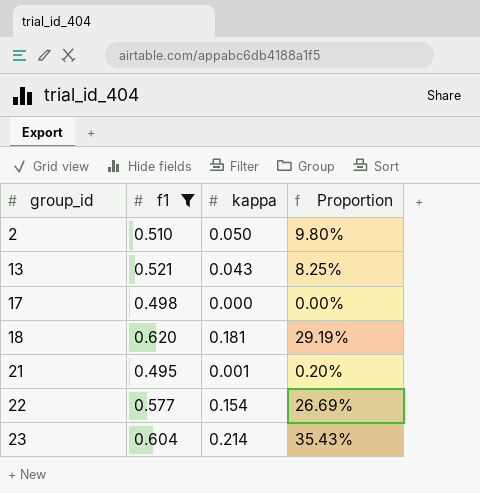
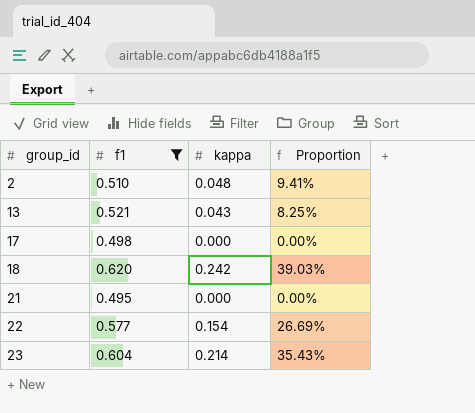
2 | kappa: 0.050 -> 0.048
2 | Proportion: 9.80% -> 9.41%
18 | kappa: 0.181 -> 0.242
18 | Proportion: 29.19% -> 39.03%
21 | kappa: 0.001 -> 0.000
21 | Proportion: 0.20% -> 0.00%

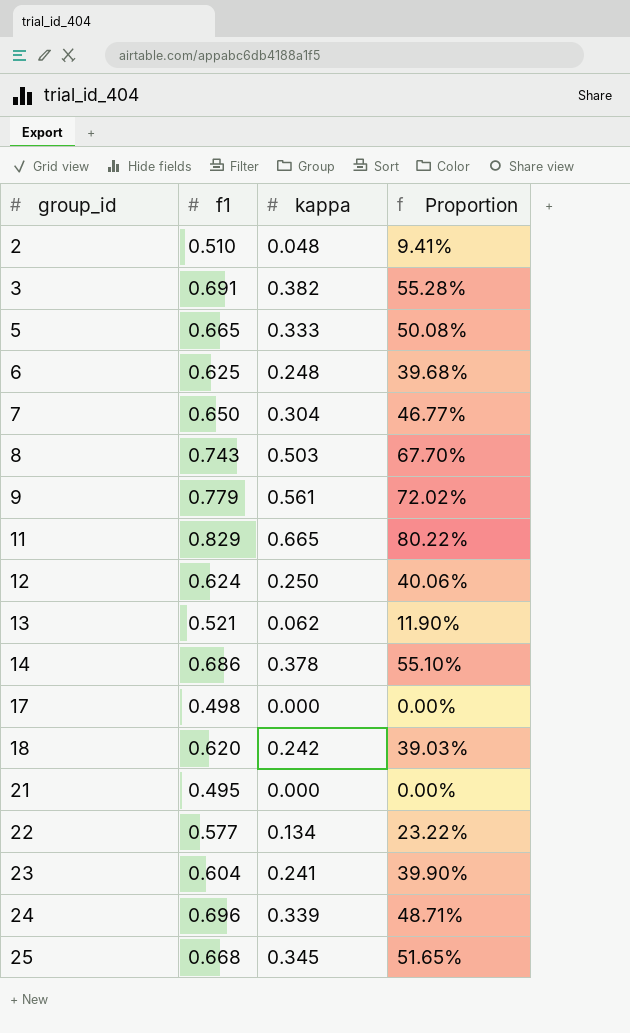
filter: f1 <= 0.620 -> none
13 | kappa: 0.043 -> 0.062
13 | Proportion: 8.25% -> 11.90%
22 | kappa: 0.154 -> 0.134
22 | Proportion: 26.69% -> 23.22%
23 | kappa: 0.214 -> 0.241
23 | Proportion: 35.43% -> 39.90%

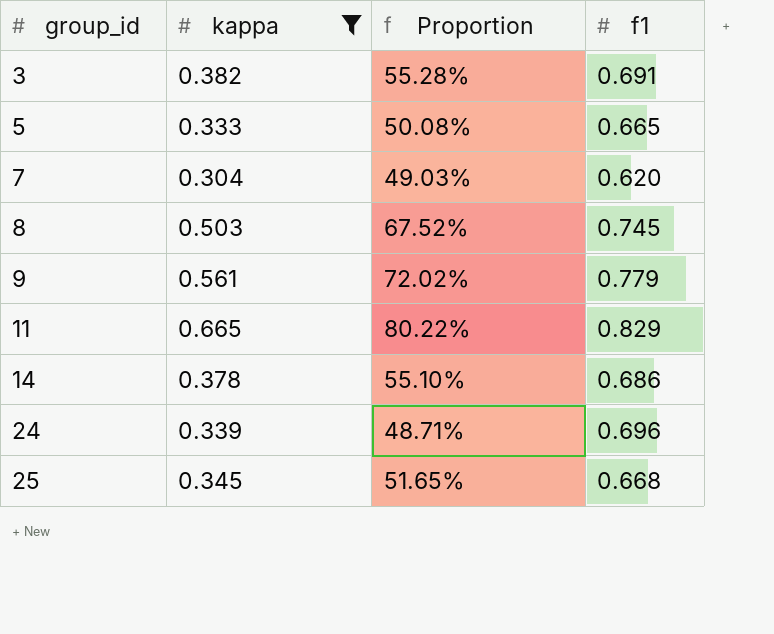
filter: none -> kappa >= 0.304
column f1 | position: 2 -> 4
7 | Proportion: 46.77% -> 49.03%
7 | f1: 0.650 -> 0.620
8 | Proportion: 67.70% -> 67.52%
8 | f1: 0.743 -> 0.745

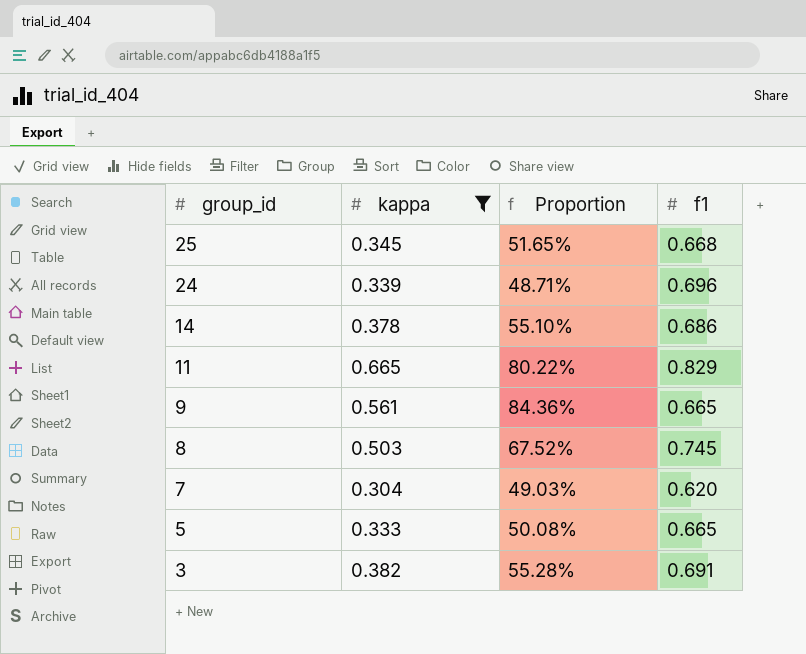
row order: group_id ascending -> group_id descending
9 | Proportion: 72.02% -> 84.36%
9 | f1: 0.779 -> 0.665

